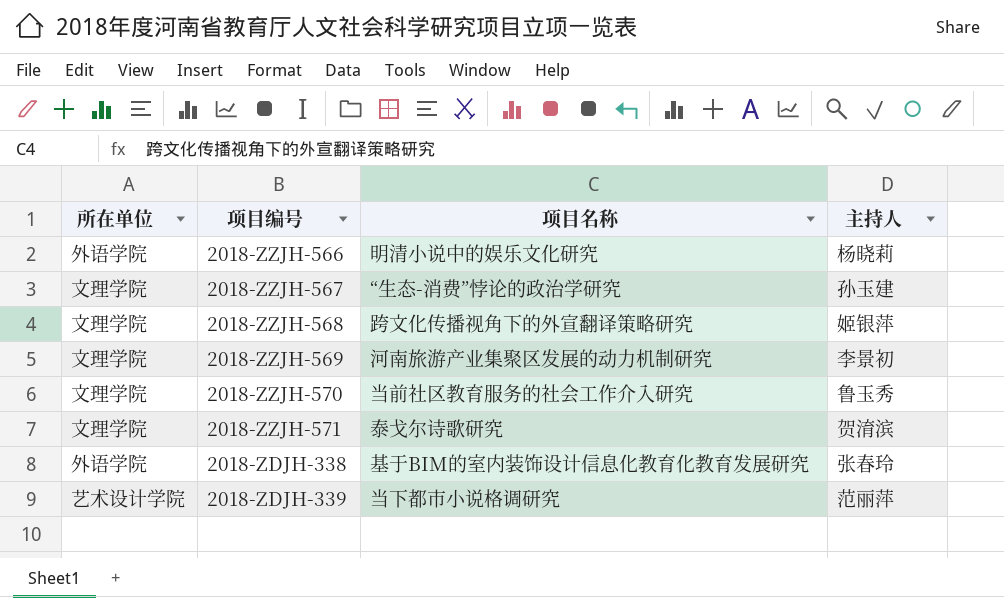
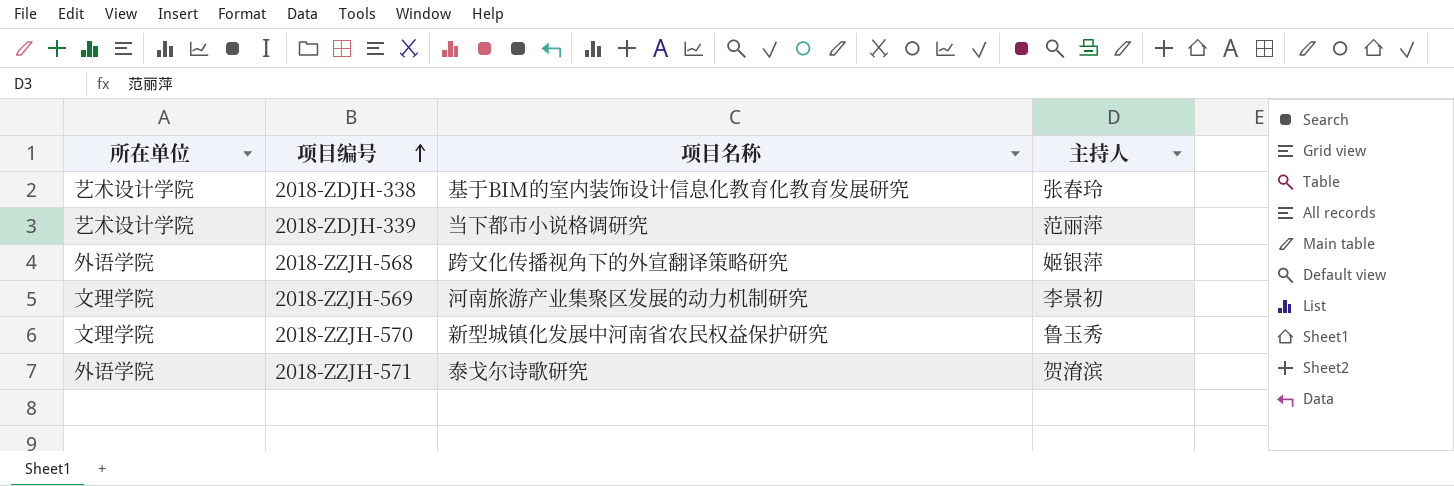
row order: none -> 项目编号 ascending
row 2018-ZZJH-566: 外语学院 | 明清小说中的娱乐文化研究 | 杨晓莉 -> none
row 2018-ZZJH-567: 文理学院 | “生态-消费”悖论的政治学研究 | 孙玉建 -> none
2018-ZDJH-338 | 所在单位: 外语学院 -> 艺术设计学院
2018-ZZJH-568 | 所在单位: 文理学院 -> 外语学院
2018-ZZJH-570 | 项目名称: 当前社区教育服务的社会工作介入研究 -> 新型城镇化发展中河南省农民权益保护研究
2018-ZZJH-571 | 所在单位: 文理学院 -> 外语学院

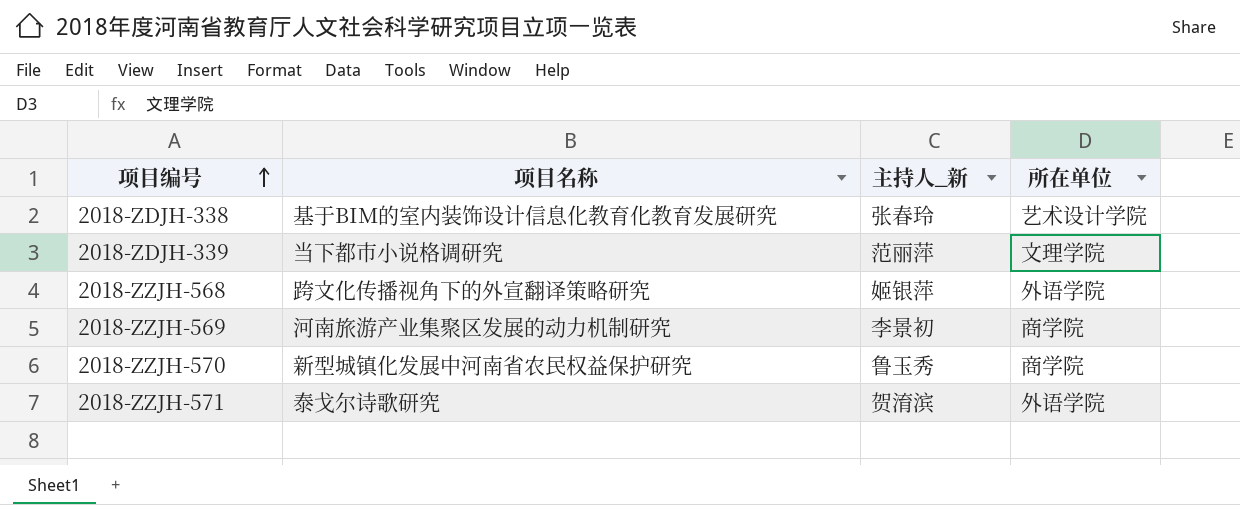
column name: 主持人 -> 主持人_新
column 所在单位 | position: 1 -> 4
2018-ZDJH-339 | 所在单位: 艺术设计学院 -> 文理学院
2018-ZZJH-569 | 所在单位: 文理学院 -> 商学院
2018-ZZJH-570 | 所在单位: 文理学院 -> 商学院

